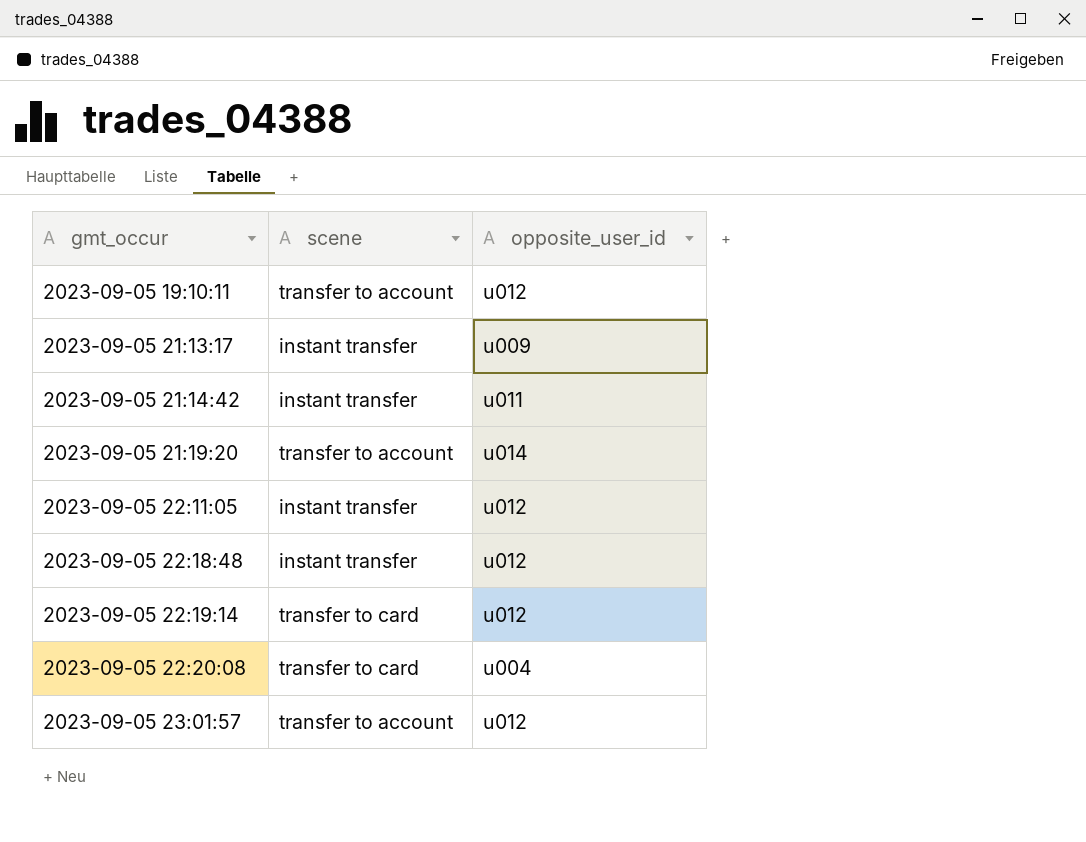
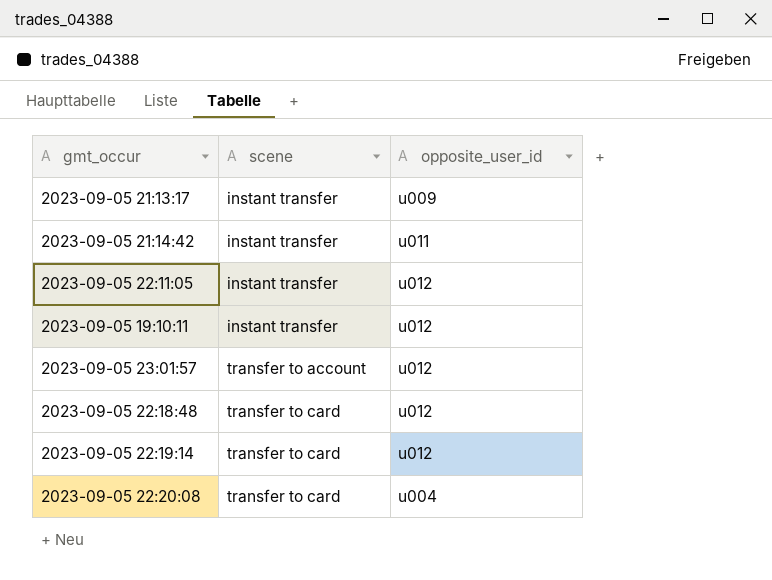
row order: gmt_occur ascending -> scene ascending
row 2023-09-05 21:19:20: transfer to account | u014 -> none
2023-09-05 19:10:11 | scene: transfer to account -> instant transfer
2023-09-05 22:18:48 | scene: instant transfer -> transfer to card

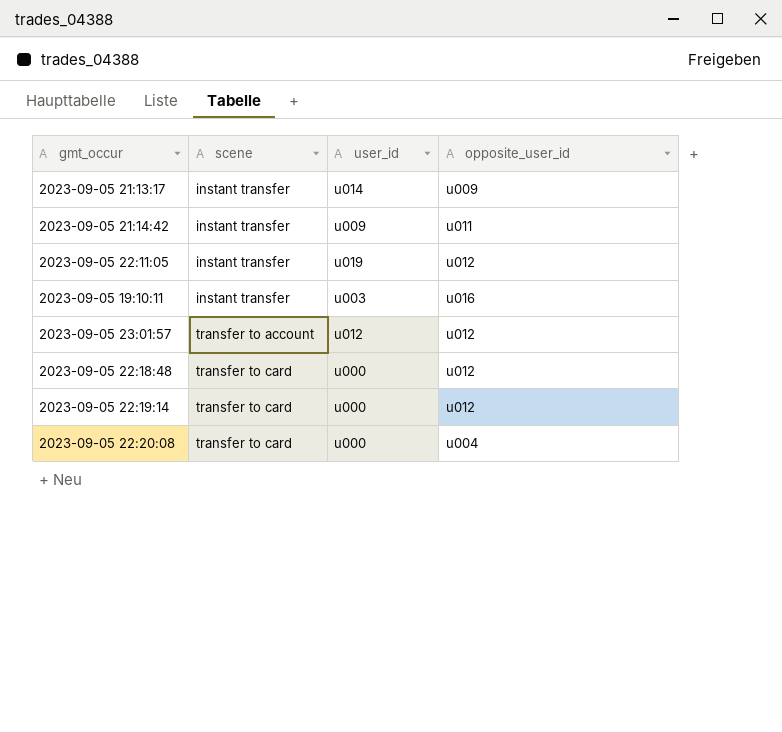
column user_id | position: none -> 3
2023-09-05 19:10:11 | opposite_user_id: u012 -> u016

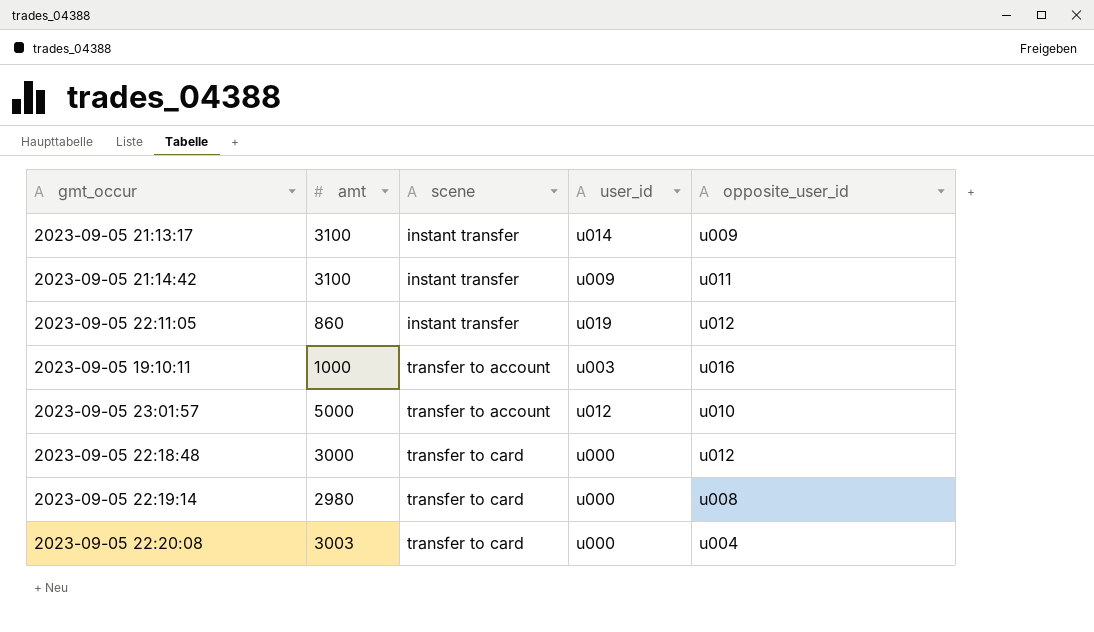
column amt | position: none -> 2
2023-09-05 19:10:11 | scene: instant transfer -> transfer to account
2023-09-05 23:01:57 | opposite_user_id: u012 -> u010
2023-09-05 22:19:14 | opposite_user_id: u012 -> u008

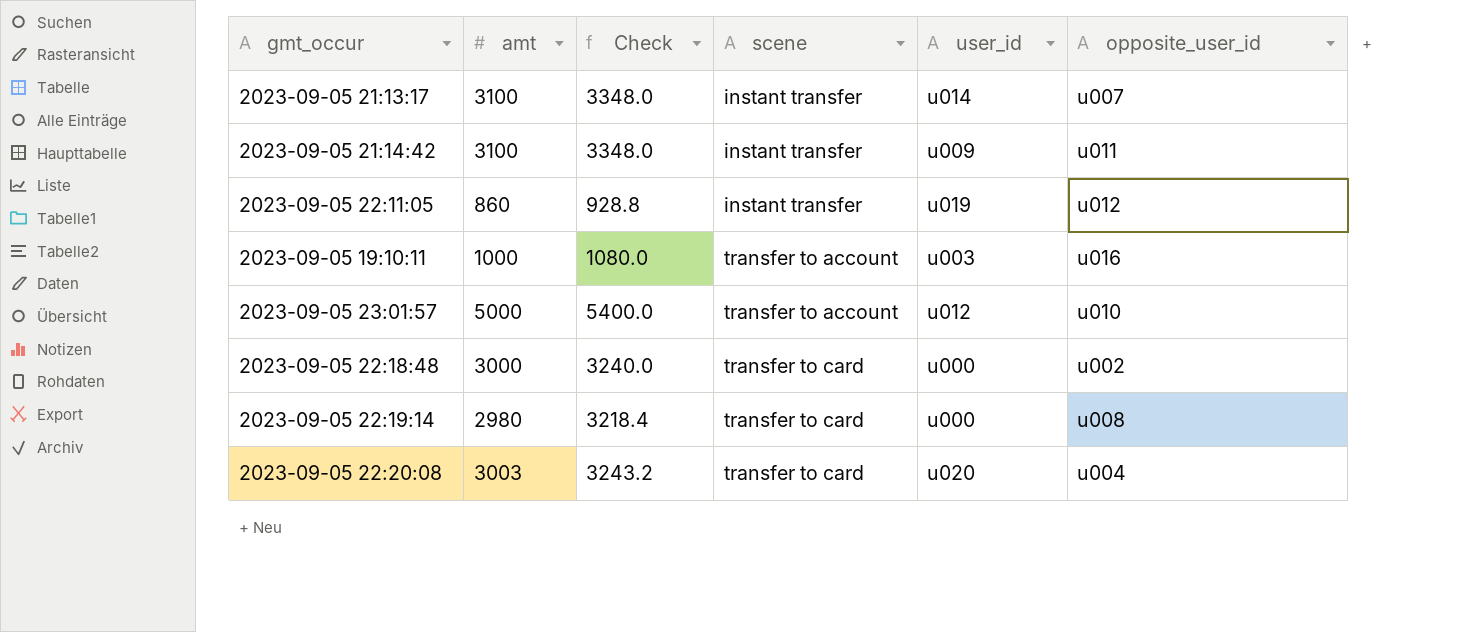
column Check | formula: none -> [amt] * 1.08
2023-09-05 21:13:17 | opposite_user_id: u009 -> u007
2023-09-05 22:18:48 | opposite_user_id: u012 -> u002
2023-09-05 22:20:08 | user_id: u000 -> u020

